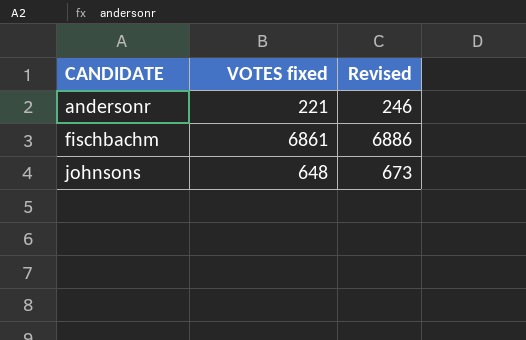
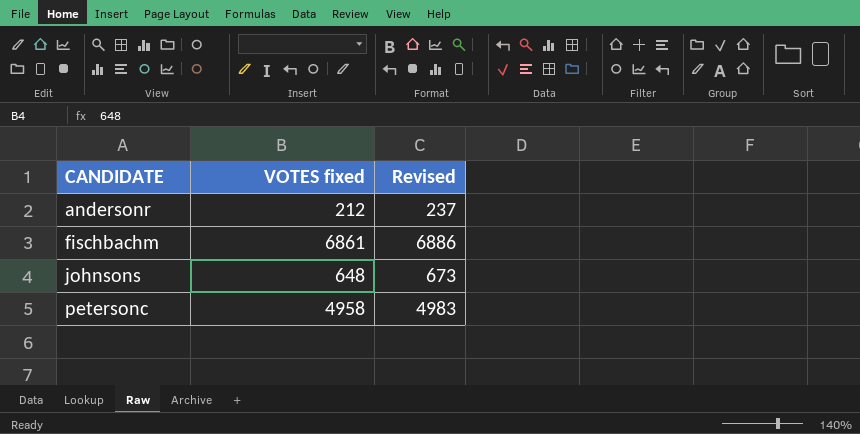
andersonr | VOTES fixed: 221 -> 212
andersonr | Revised: 246 -> 237
row petersonc: none -> 4958 | 4983

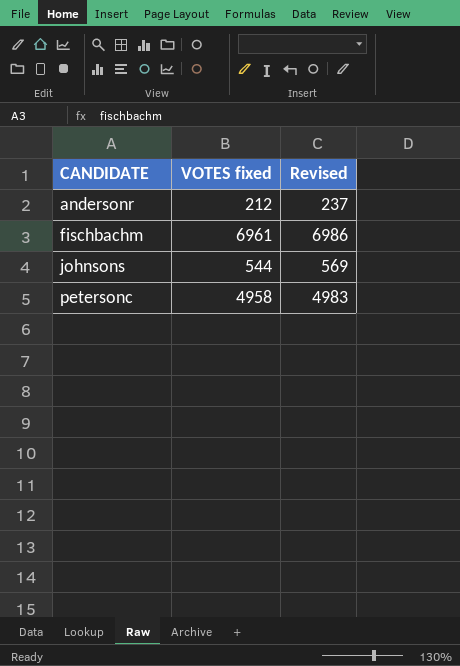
fischbachm | VOTES fixed: 6861 -> 6961
fischbachm | Revised: 6886 -> 6986
johnsons | VOTES fixed: 648 -> 544
johnsons | Revised: 673 -> 569

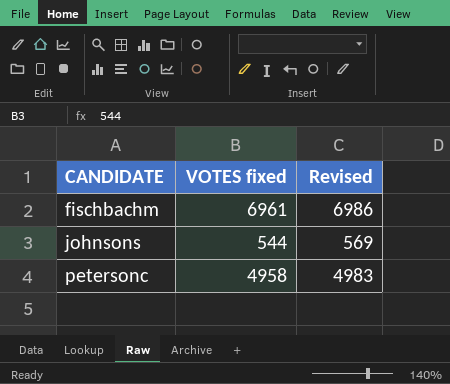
row andersonr: 212 | 237 -> none

